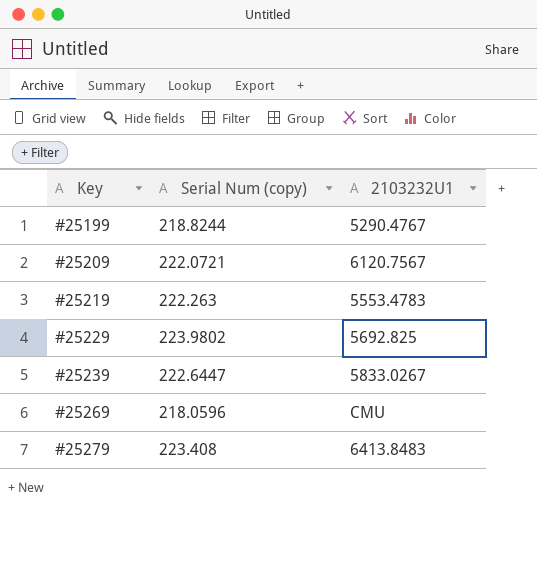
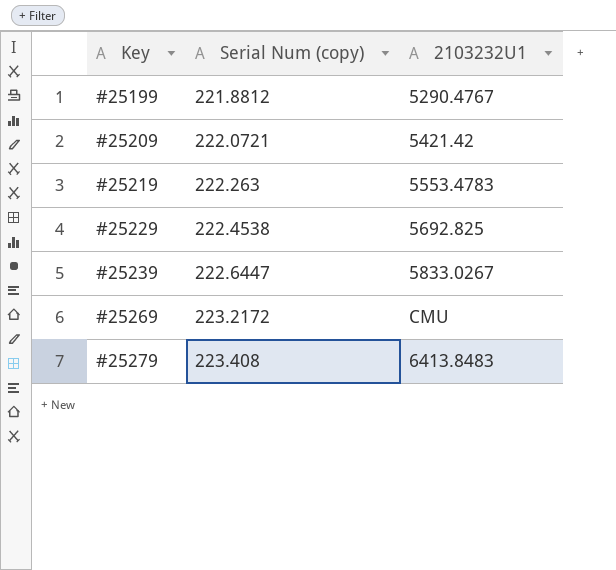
#25199 | Serial Num (copy): 218.8244 -> 221.8812
#25209 | 2103232U1: 6120.7567 -> 5421.42
#25229 | Serial Num (copy): 223.9802 -> 222.4538
#25269 | Serial Num (copy): 218.0596 -> 223.2172

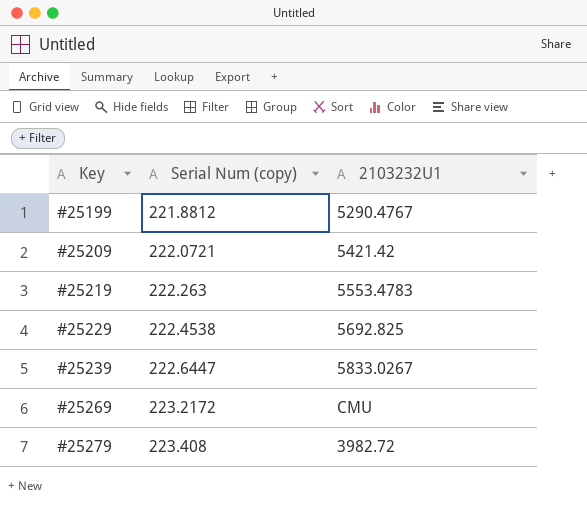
#25279 | 2103232U1: 6413.8483 -> 3982.72

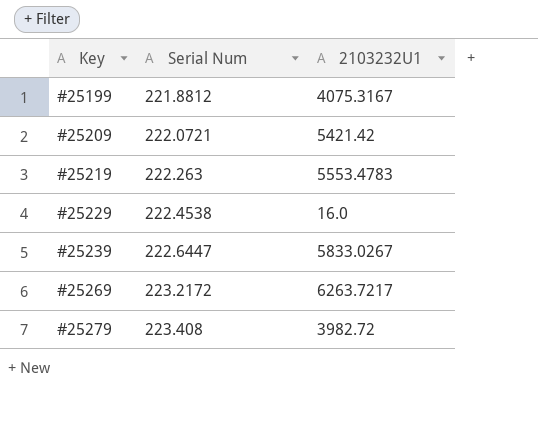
column name: Serial Num (copy) -> Serial Num
#25199 | 2103232U1: 5290.4767 -> 4075.3167
#25229 | 2103232U1: 5692.825 -> 16.0
#25269 | 2103232U1: CMU -> 6263.7217

